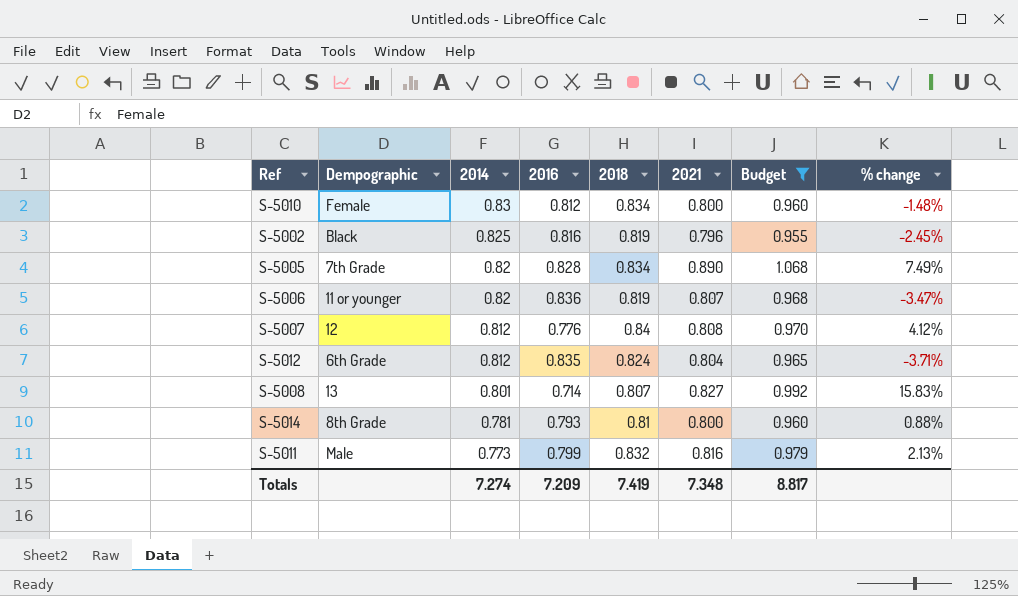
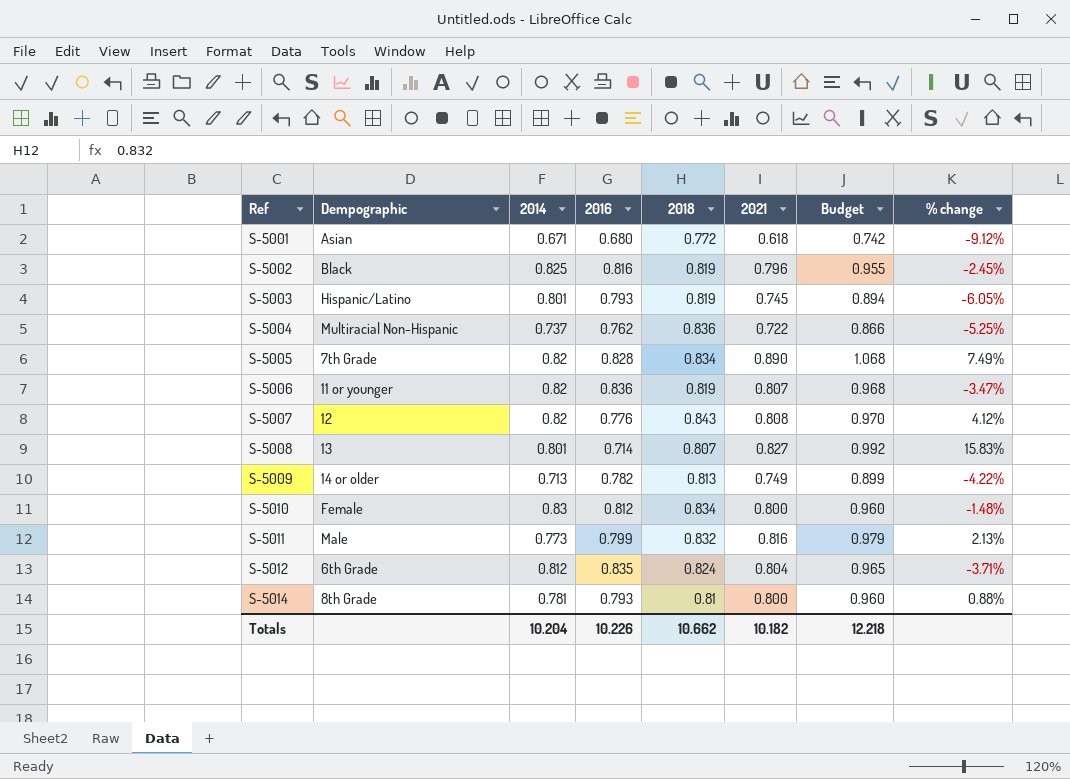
filter: Budget >= 0.955 -> none
row order: 2014 descending -> Ref ascending
S-5007 | 2014: 0.812 -> 0.82
S-5007 | 2018: 0.84 -> 0.843
Totals | 2014: 7.274 -> 10.204
Totals | 2016: 7.209 -> 10.226
Totals | 2018: 7.419 -> 10.662
Totals | 2021: 7.348 -> 10.182
Totals | Budget: 8.817 -> 12.218

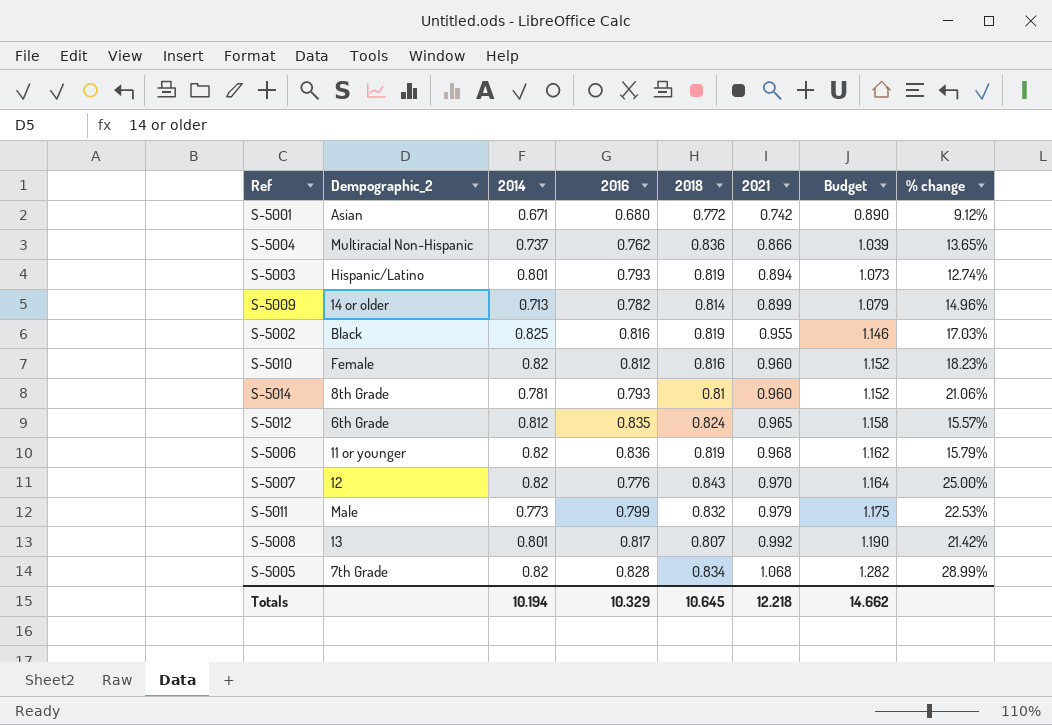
row order: Ref ascending -> 2021 ascending
column name: Dempographic -> Dempographic_2
S-5001 | 2021: 0.618 -> 0.742
S-5001 | Budget: 0.742 -> 0.890
S-5001 | % change: -9.12% -> 9.12%
S-5004 | 2021: 0.722 -> 0.866
S-5004 | Budget: 0.866 -> 1.039
S-5004 | % change: -5.25% -> 13.65%
S-5003 | 2021: 0.745 -> 0.894
S-5003 | Budget: 0.894 -> 1.073
S-5003 | % change: -6.05% -> 12.74%
S-5009 | 2018: 0.813 -> 0.814
S-5009 | 2021: 0.749 -> 0.899
S-5009 | Budget: 0.899 -> 1.079
S-5009 | % change: -4.22% -> 14.96%
S-5002 | 2021: 0.796 -> 0.955
S-5002 | Budget: 0.955 -> 1.146
S-5002 | % change: -2.45% -> 17.03%
S-5010 | 2014: 0.83 -> 0.82
S-5010 | 2018: 0.834 -> 0.816
S-5010 | 2021: 0.800 -> 0.960
S-5010 | Budget: 0.960 -> 1.152
S-5010 | % change: -1.48% -> 18.23%
S-5014 | 2021: 0.800 -> 0.960
S-5014 | Budget: 0.960 -> 1.152
S-5014 | % change: 0.88% -> 21.06%
S-5012 | 2021: 0.804 -> 0.965
S-5012 | Budget: 0.965 -> 1.158
S-5012 | % change: -3.71% -> 15.57%
S-5006 | 2021: 0.807 -> 0.968
S-5006 | Budget: 0.968 -> 1.162
S-5006 | % change: -3.47% -> 15.79%
S-5007 | 2021: 0.808 -> 0.970
S-5007 | Budget: 0.970 -> 1.164
S-5007 | % change: 4.12% -> 25.00%
S-5011 | 2021: 0.816 -> 0.979
S-5011 | Budget: 0.979 -> 1.175
S-5011 | % change: 2.13% -> 22.53%
S-5008 | 2016: 0.714 -> 0.817
S-5008 | 2021: 0.827 -> 0.992
S-5008 | Budget: 0.992 -> 1.190
S-5008 | % change: 15.83% -> 21.42%
S-5005 | 2021: 0.890 -> 1.068
S-5005 | Budget: 1.068 -> 1.282
S-5005 | % change: 7.49% -> 28.99%
Totals | 2014: 10.204 -> 10.194
Totals | 2016: 10.226 -> 10.329
Totals | 2018: 10.662 -> 10.645
Totals | 2021: 10.182 -> 12.218
Totals | Budget: 12.218 -> 14.662

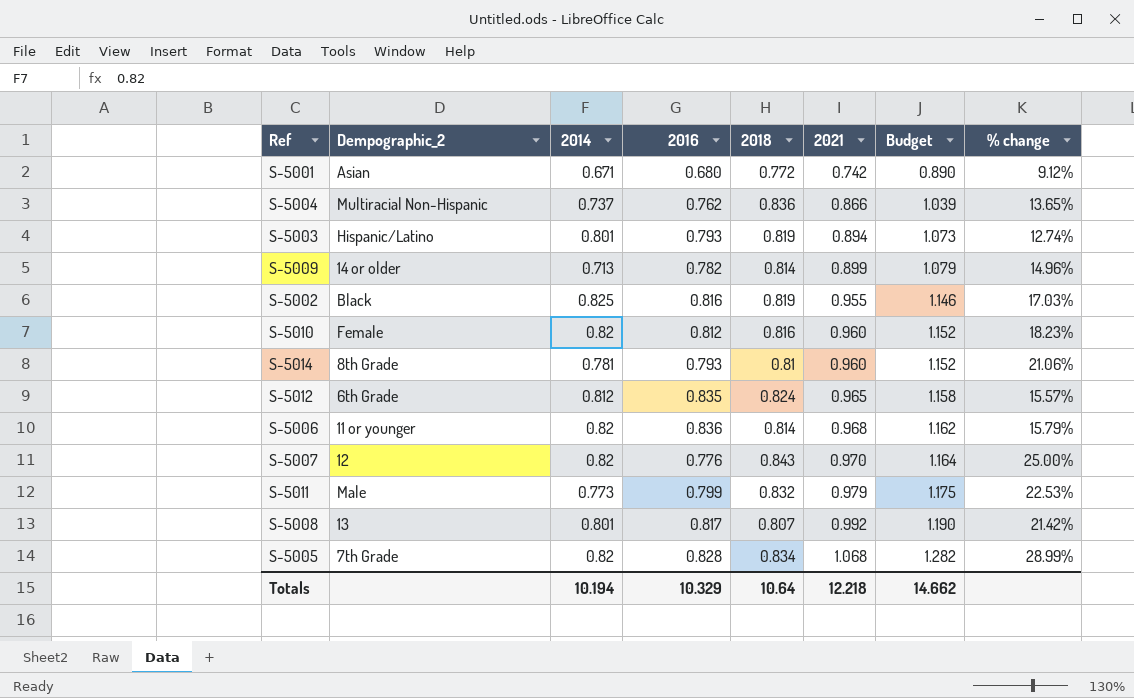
S-5006 | 2018: 0.819 -> 0.814
Totals | 2018: 10.645 -> 10.64

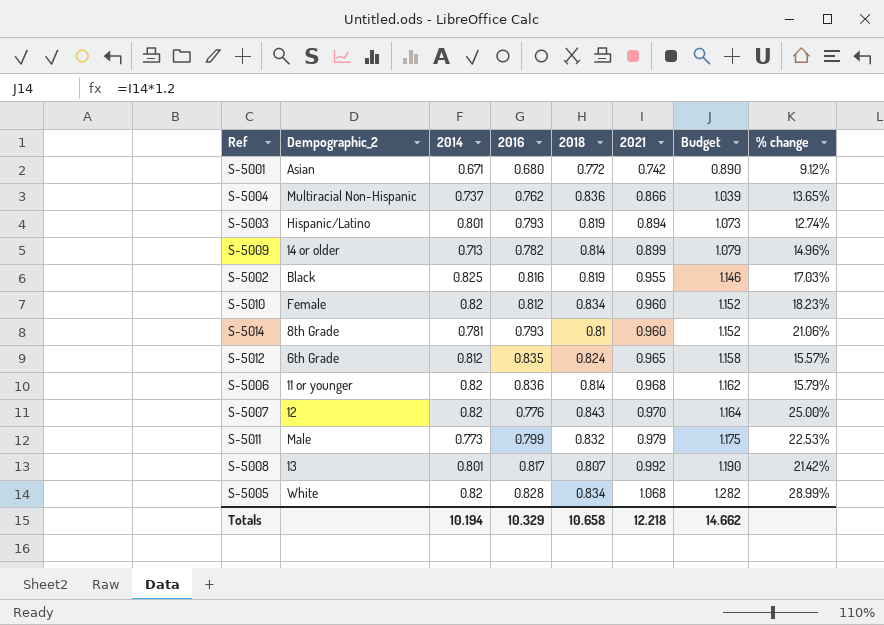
S-5010 | 2018: 0.816 -> 0.834
S-5005 | Dempographic_2: 7th Grade -> White
Totals | 2018: 10.64 -> 10.658

